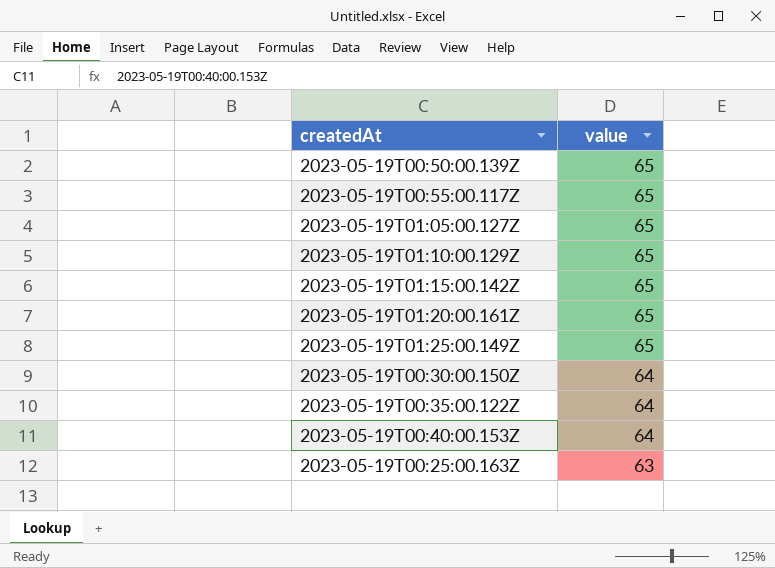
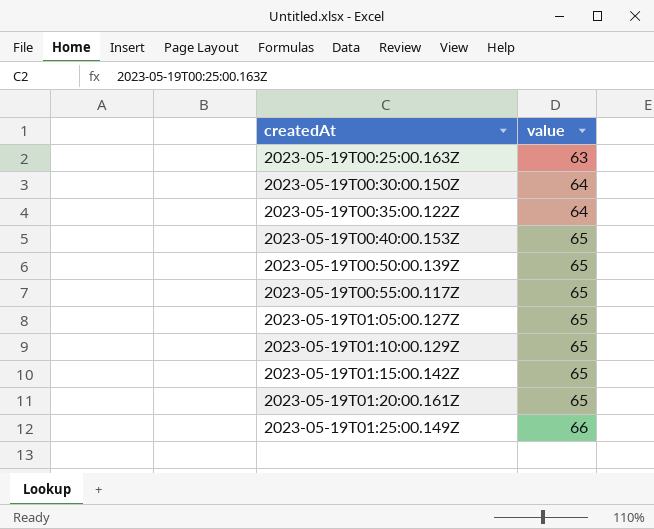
row order: value descending -> createdAt ascending
2023-05-19T00:40:00.153Z | value: 64 -> 65
2023-05-19T01:25:00.149Z | value: 65 -> 66

